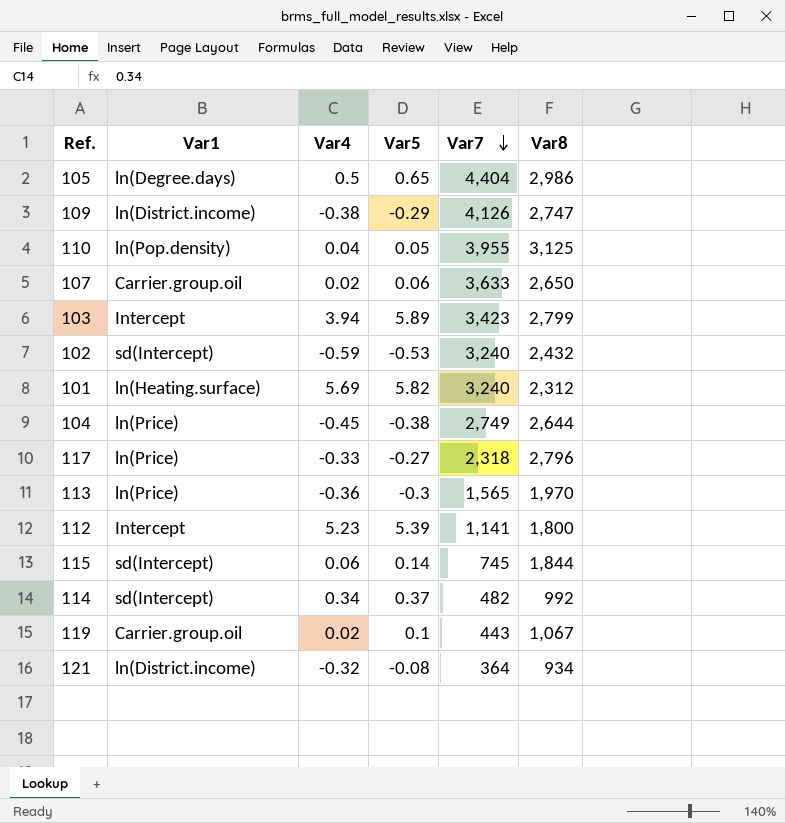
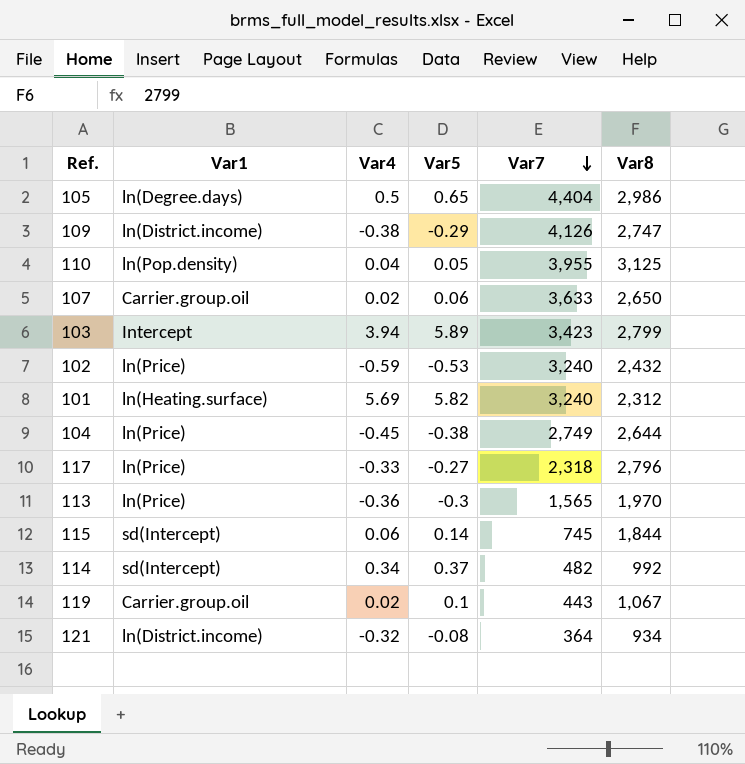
row 112: Intercept | 5.23 | 5.39 | 1,141 | 1,800 -> none
102 | Var1: sd(Intercept) -> ln(Price)

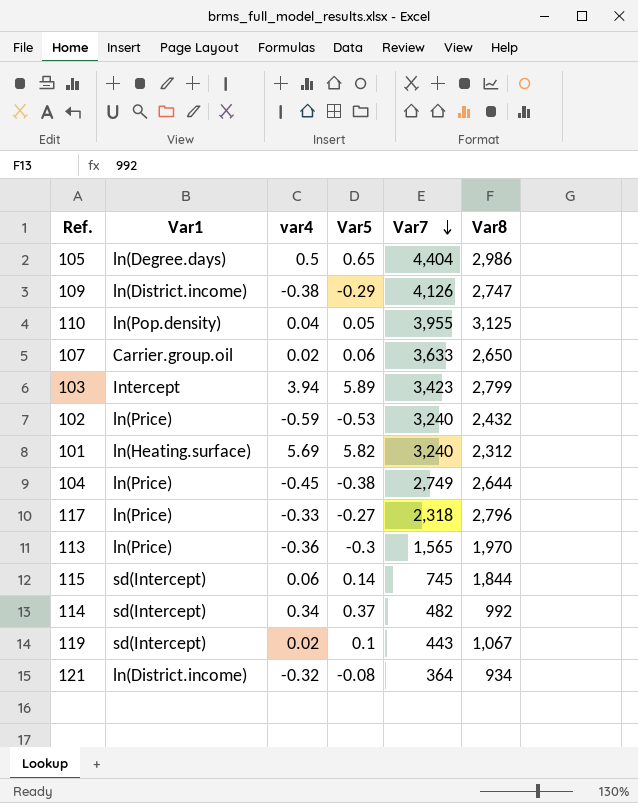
column name: Var4 -> var4
119 | Var1: Carrier.group.oil -> sd(Intercept)

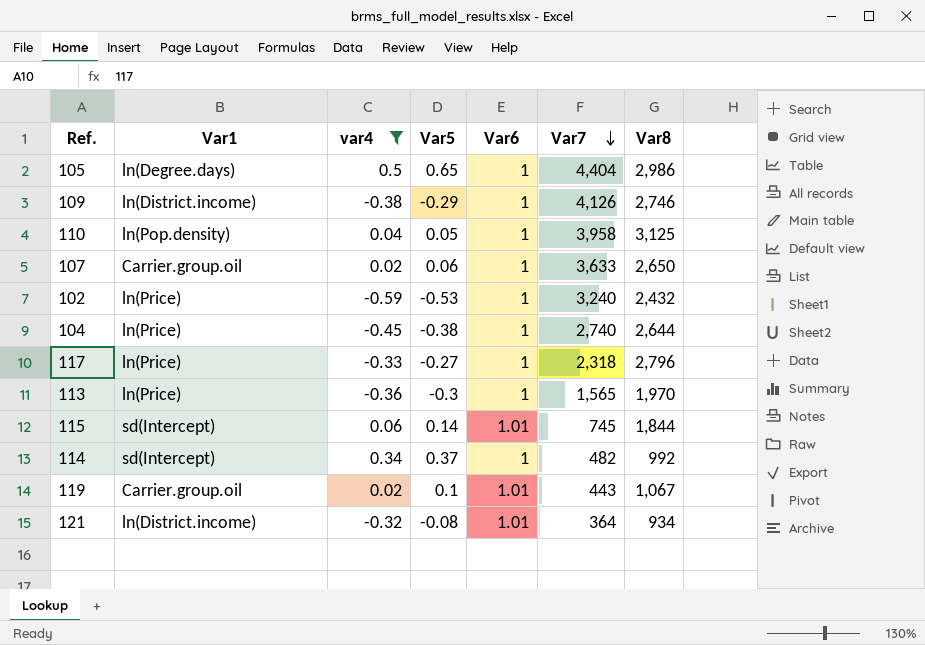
filter: none -> var4 <= 0.5
column Var6 | position: none -> 5
109 | Var8: 2,747 -> 2,746
110 | Var7: 3,955 -> 3,958
104 | Var7: 2,749 -> 2,740
119 | Var1: sd(Intercept) -> Carrier.group.oil

